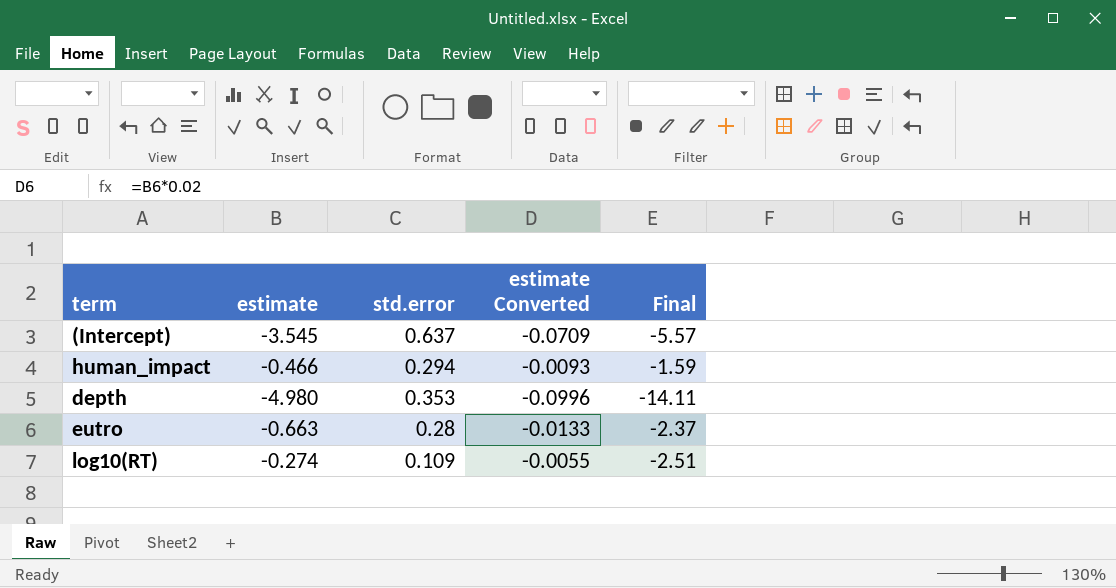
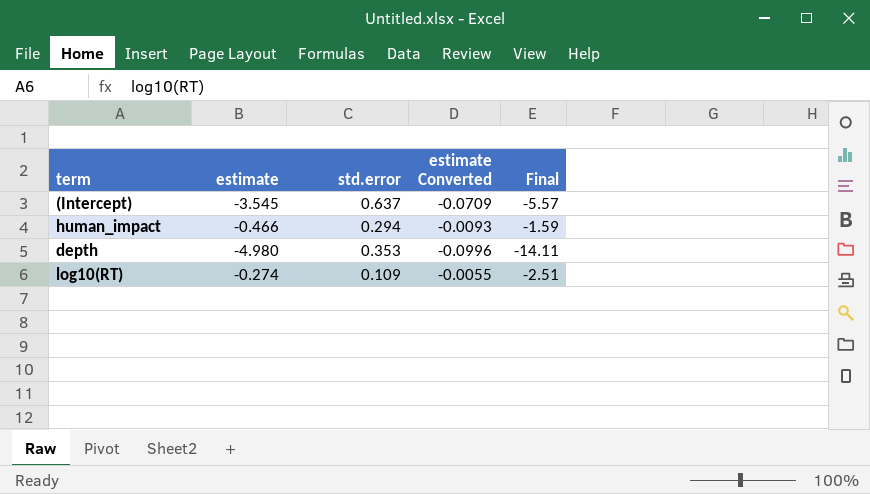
row eutro: -0.663 | 0.28 | -0.0133 | -2.37 -> none

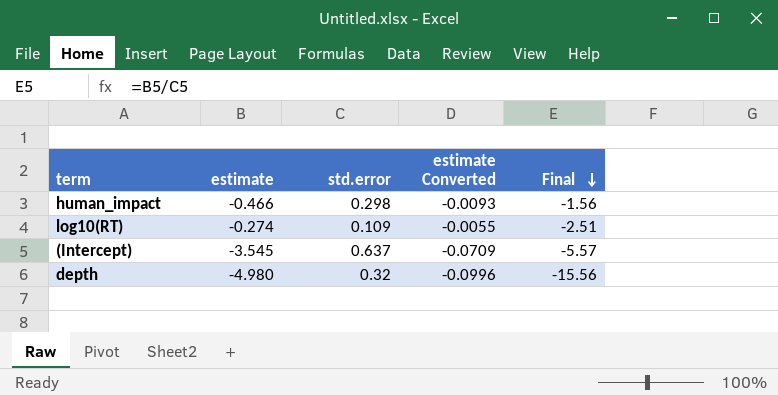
row order: none -> Final descending
human_impact | std.error: 0.294 -> 0.298
human_impact | Final: -1.59 -> -1.56
depth | std.error: 0.353 -> 0.32
depth | Final: -14.11 -> -15.56

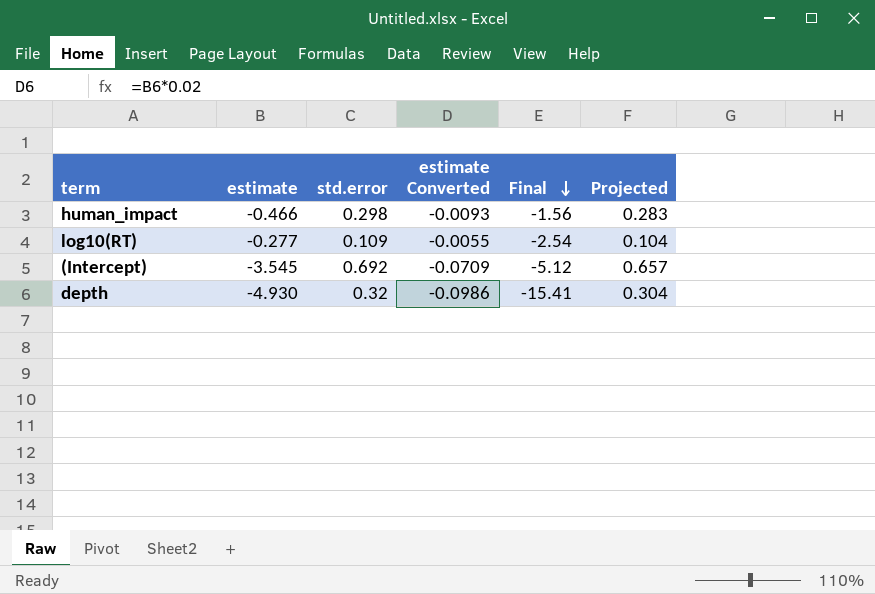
column Projected | formula: none -> [std.error] * 0.95
log10(RT) | estimate: -0.274 -> -0.277
log10(RT) | Final: -2.51 -> -2.54
(Intercept) | std.error: 0.637 -> 0.692
(Intercept) | Final: -5.57 -> -5.12
depth | estimate: -4.980 -> -4.930
depth | estimate Converted: -0.0996 -> -0.0986
depth | Final: -15.56 -> -15.41

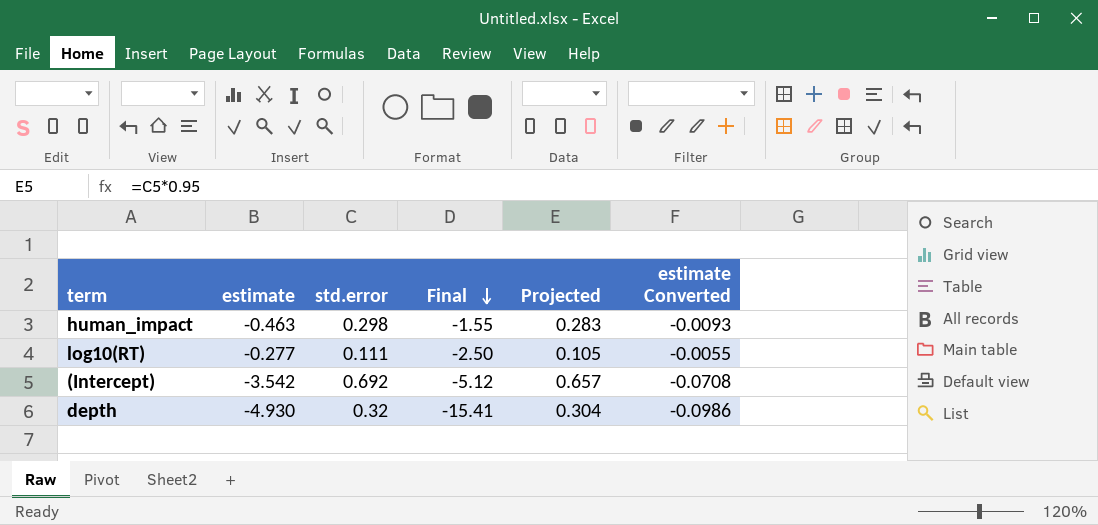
column estimate Converted | position: 4 -> 6
human_impact | estimate: -0.466 -> -0.463
human_impact | Final: -1.56 -> -1.55
log10(RT) | std.error: 0.109 -> 0.111
log10(RT) | Final: -2.54 -> -2.50
log10(RT) | Projected: 0.104 -> 0.105
(Intercept) | estimate: -3.545 -> -3.542
(Intercept) | estimate Converted: -0.0709 -> -0.0708

